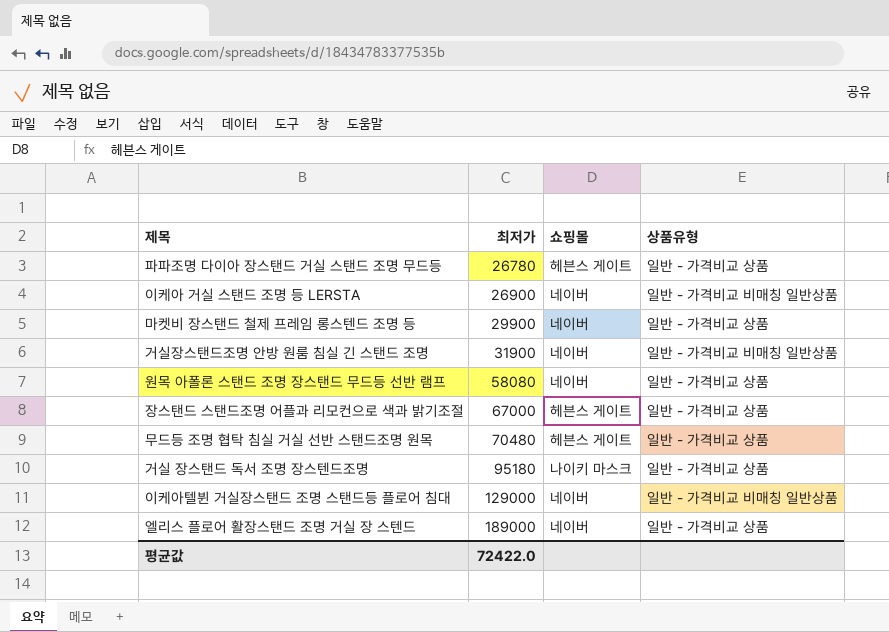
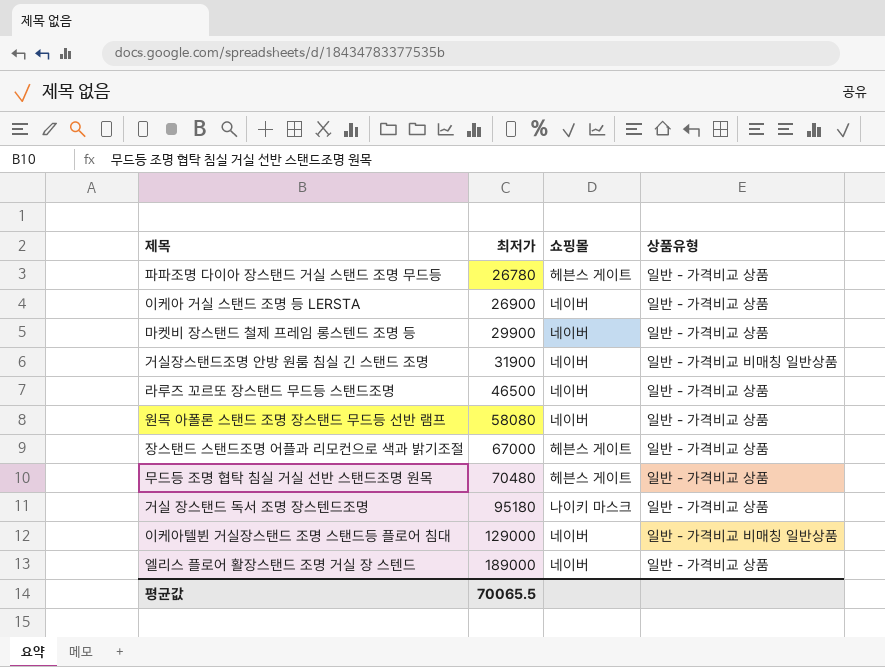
이케아 거실 스탠드 조명 등 LERSTA | 상품유형: 일반 - 가격비교 비매칭 일반상품 -> 일반 - 가격비교 상품
row 라루즈 꼬르또 장스탠드 무드등 스탠드조명: none -> 46500 | 네이버 | 일반 - 가격비교 상품
평균값 | 최저가: 72422.0 -> 70065.5

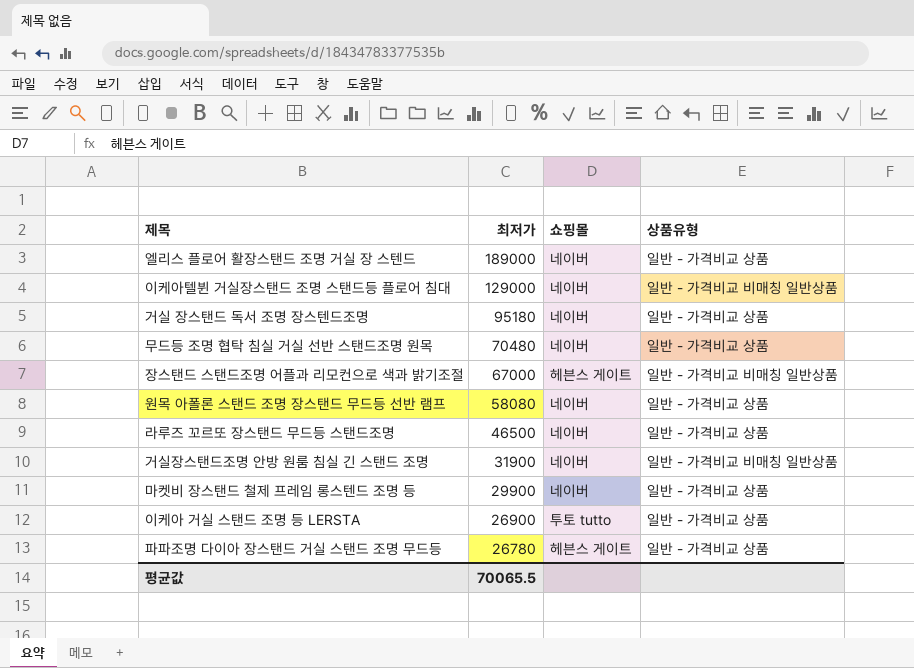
row order: 최저가 ascending -> 최저가 descending
거실 장스탠드 독서 조명 장스텐드조명 | 쇼핑몰: 나이키 마스크 -> 네이버
무드등 조명 협탁 침실 거실 선반 스탠드조명 원목 | 쇼핑몰: 헤븐스 게이트 -> 네이버
장스탠드 스탠드조명 어플과 리모컨으로 색과 밝기조절 | 상품유형: 일반 - 가격비교 상품 -> 일반 - 가격비교 비매칭 일반상품
이케아 거실 스탠드 조명 등 LERSTA | 쇼핑몰: 네이버 -> 투토 tutto

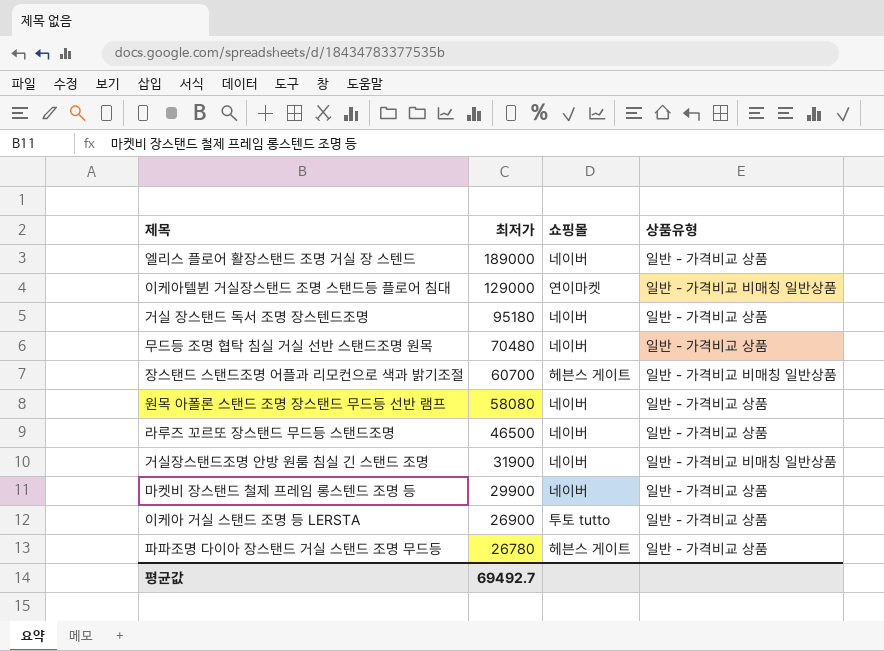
이케아텔뷘 거실장스탠드 조명 스탠드등 플로어 침대 | 쇼핑몰: 네이버 -> 연이마켓
장스탠드 스탠드조명 어플과 리모컨으로 색과 밝기조절 | 최저가: 67000 -> 60700
평균값 | 최저가: 70065.5 -> 69492.7

